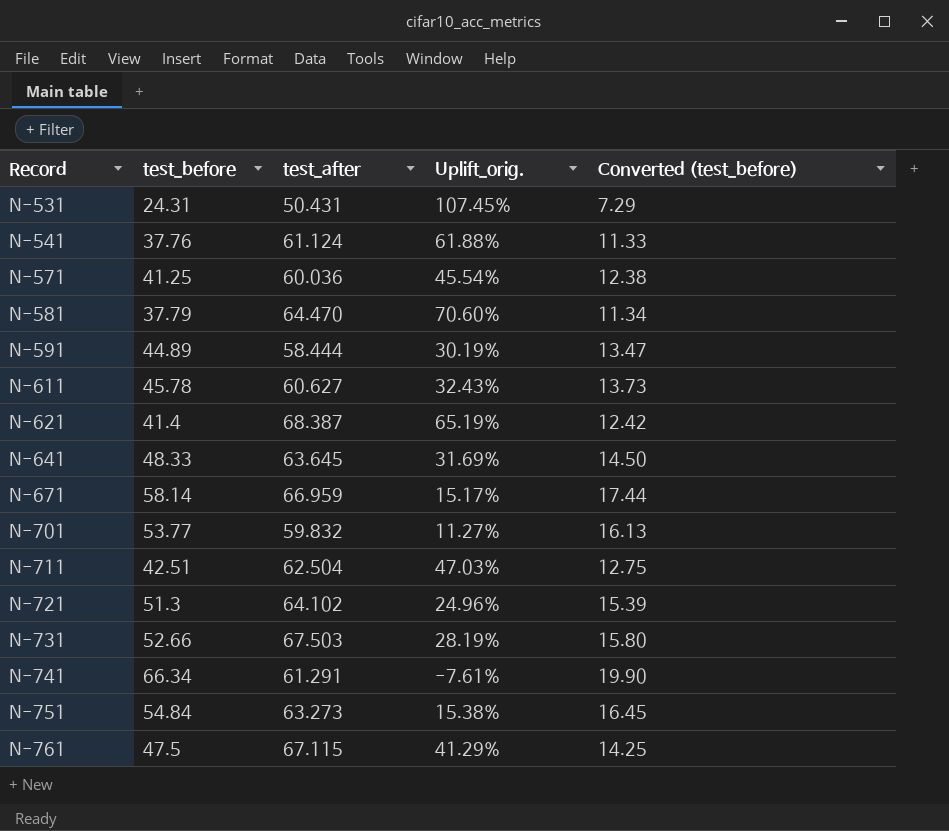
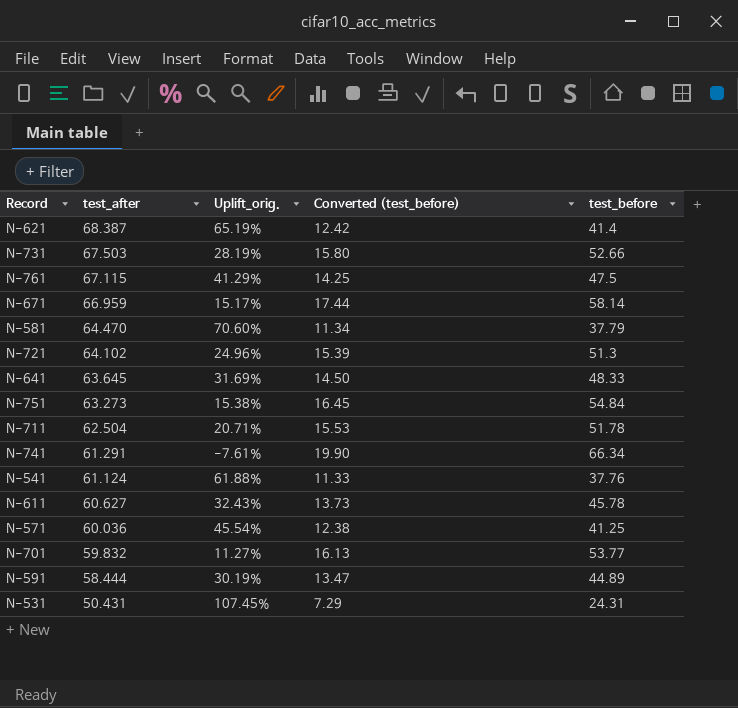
row order: Record ascending -> test_after descending
column test_before | position: 2 -> 5
N-711 | Uplift_orig.: 47.03% -> 20.71%
N-711 | Converted (test_before): 12.75 -> 15.53
N-711 | test_before: 42.51 -> 51.78

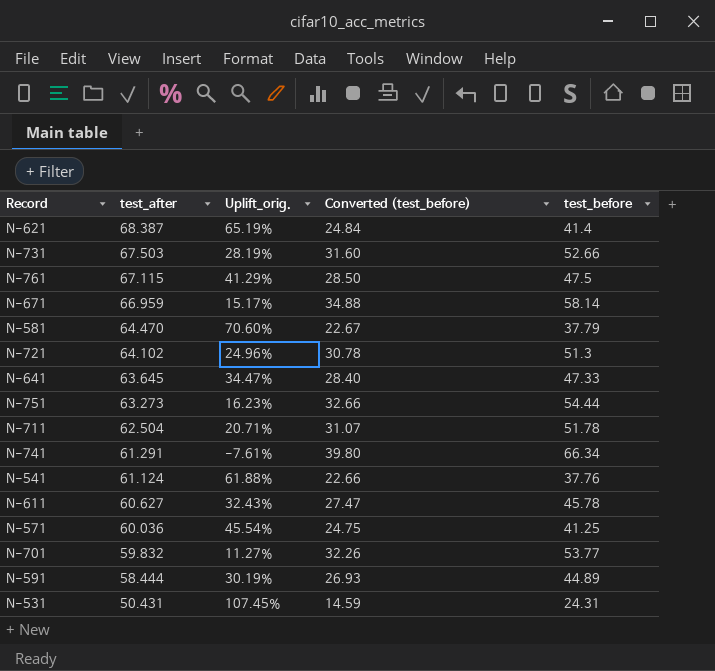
column Converted (test_before) | formula: [test_before] * 0.3 -> [test_before] * 0.6
N-641 | Uplift_orig.: 31.69% -> 34.47%
N-641 | test_before: 48.33 -> 47.33
N-751 | Uplift_orig.: 15.38% -> 16.23%
N-751 | test_before: 54.84 -> 54.44

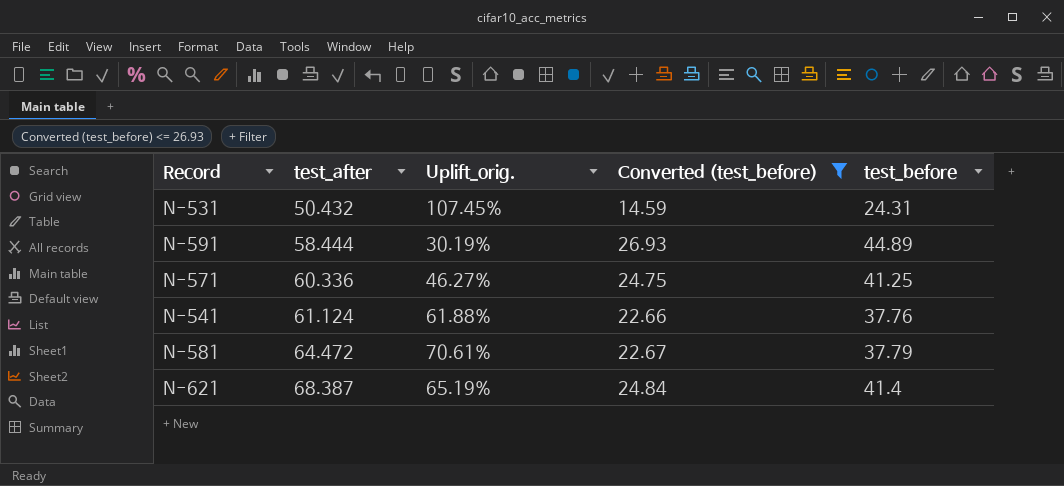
filter: none -> Converted (test_before) <= 26.93
row order: test_after descending -> test_after ascending
N-531 | test_after: 50.431 -> 50.432
N-571 | test_after: 60.036 -> 60.336
N-571 | Uplift_orig.: 45.54% -> 46.27%
N-581 | test_after: 64.470 -> 64.472
N-581 | Uplift_orig.: 70.60% -> 70.61%

